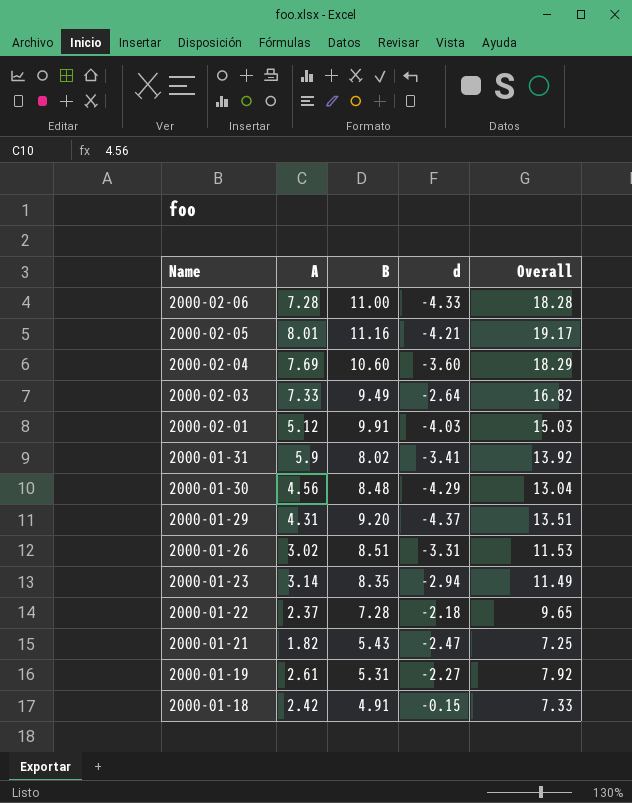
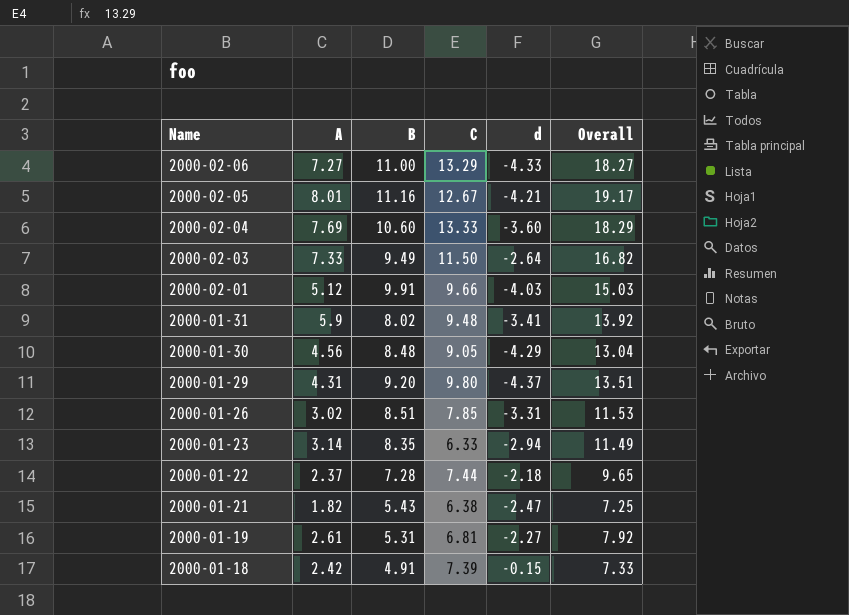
column C | position: none -> 4
2000-02-06 | A: 7.28 -> 7.27
2000-02-06 | Overall: 18.28 -> 18.27

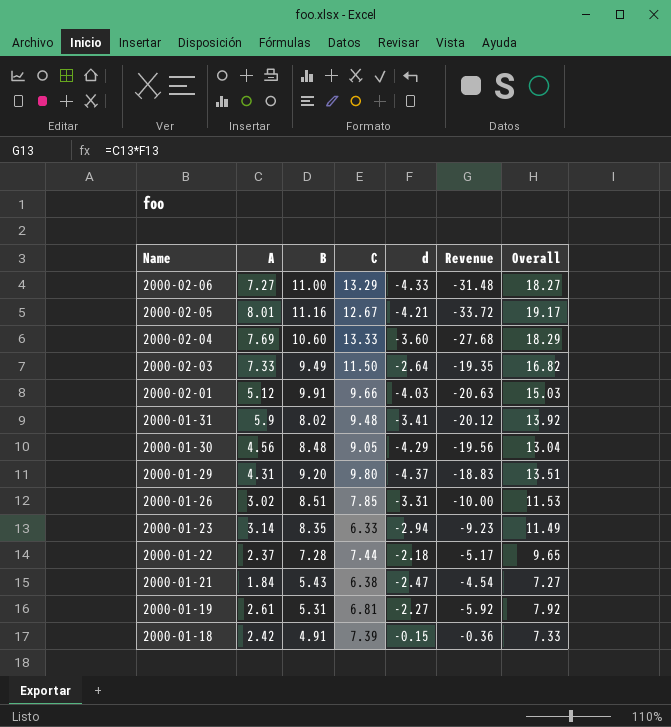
column Revenue | formula: none -> [A] * [d]
2000-01-21 | A: 1.82 -> 1.84
2000-01-21 | Overall: 7.25 -> 7.27

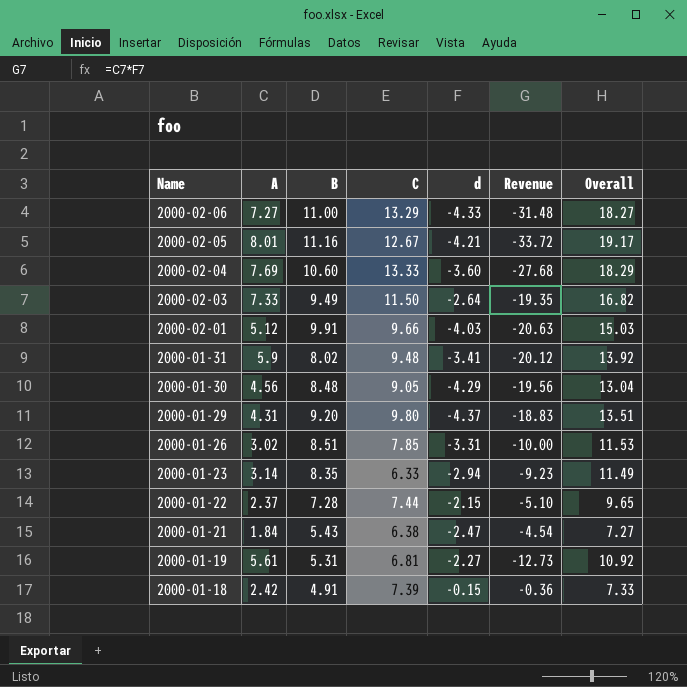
2000-01-22 | d: -2.18 -> -2.15
2000-01-22 | Revenue: -5.17 -> -5.10
2000-01-19 | A: 2.61 -> 5.61
2000-01-19 | Revenue: -5.92 -> -12.73
2000-01-19 | Overall: 7.92 -> 10.92

